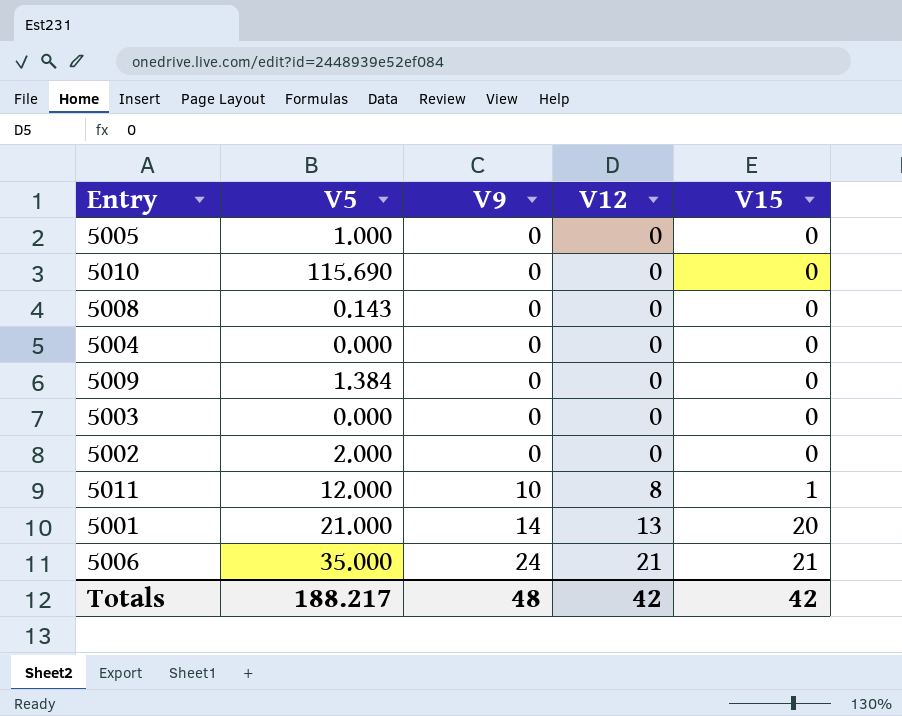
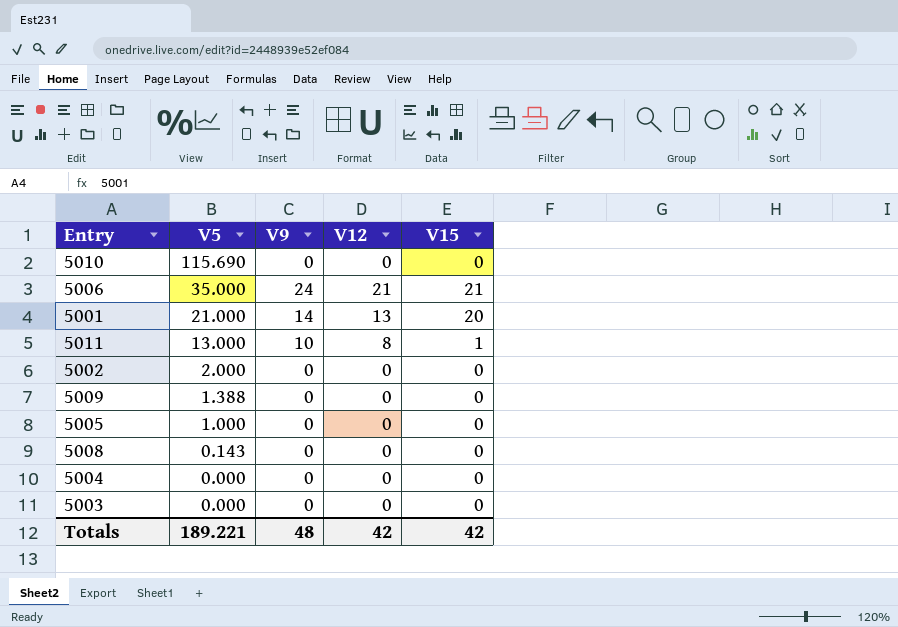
row order: V9 ascending -> V5 descending
5011 | V5: 12.000 -> 13.000
5009 | V5: 1.384 -> 1.388
Totals | V5: 188.217 -> 189.221

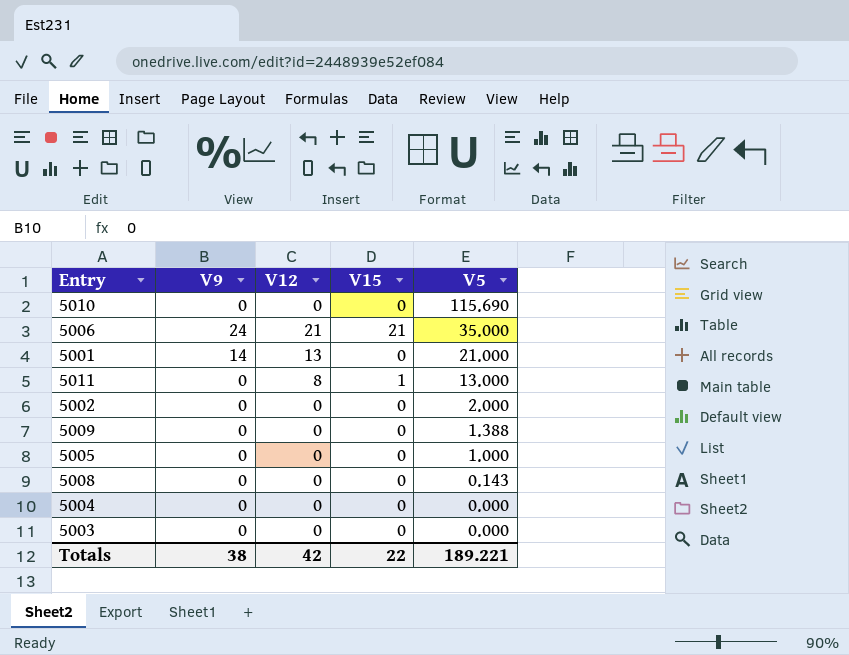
column V5 | position: 2 -> 5
5001 | V15: 20 -> 0
5011 | V9: 10 -> 0
Totals | V9: 48 -> 38
Totals | V15: 42 -> 22

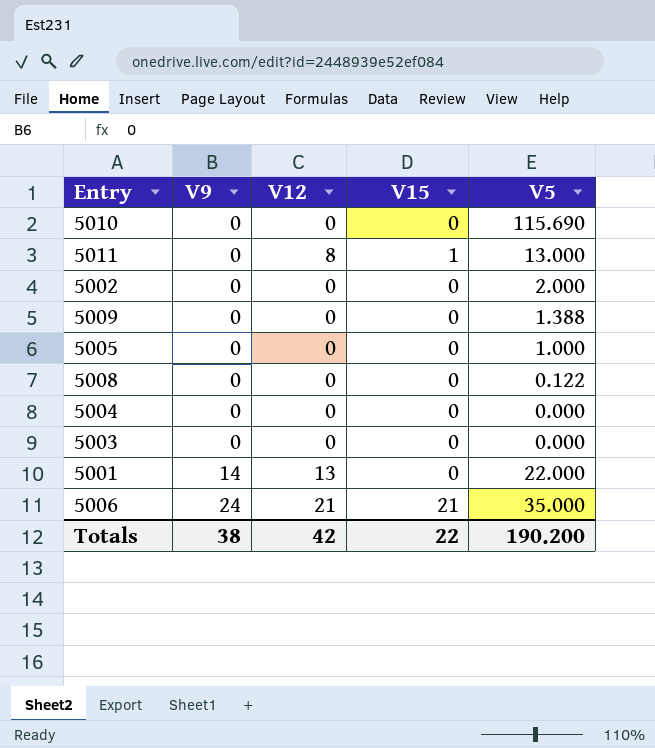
row order: V5 descending -> V9 ascending
5008 | V5: 0.143 -> 0.122
5001 | V5: 21.000 -> 22.000
Totals | V5: 189.221 -> 190.200

